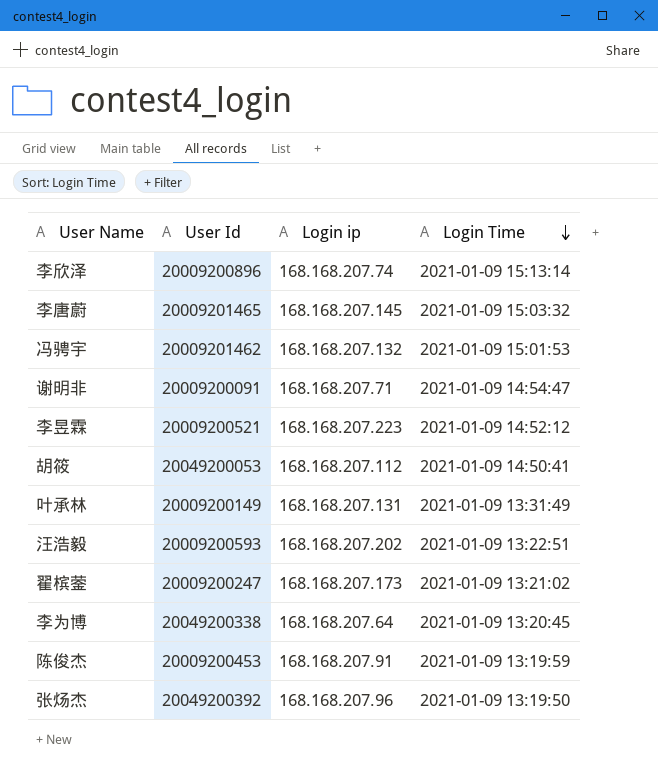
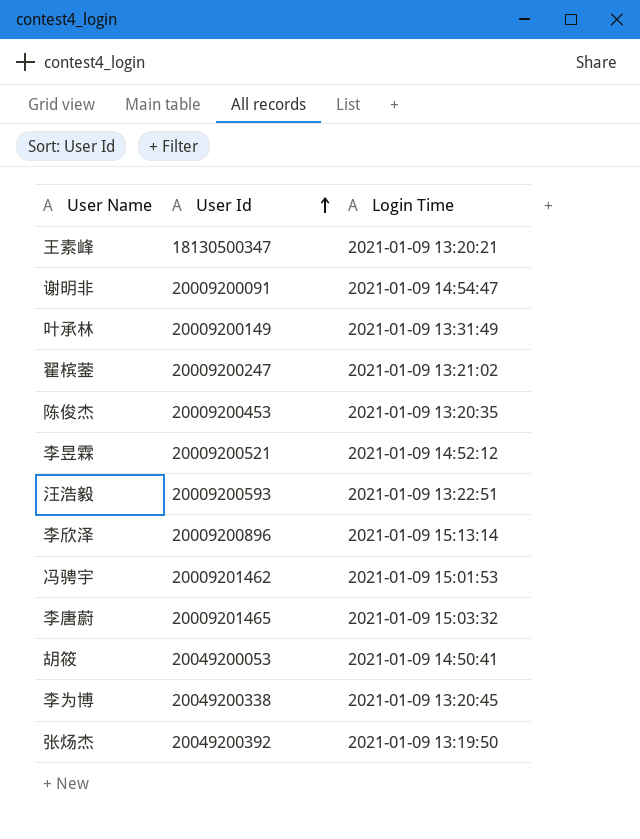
row order: Login Time descending -> User Id ascending
column Login ip | position: 3 -> none
row 王素峰: none -> 18130500347 | 2021-01-09 13:20:21
陈俊杰 | Login Time: 2021-01-09 13:19:59 -> 2021-01-09 13:20:35

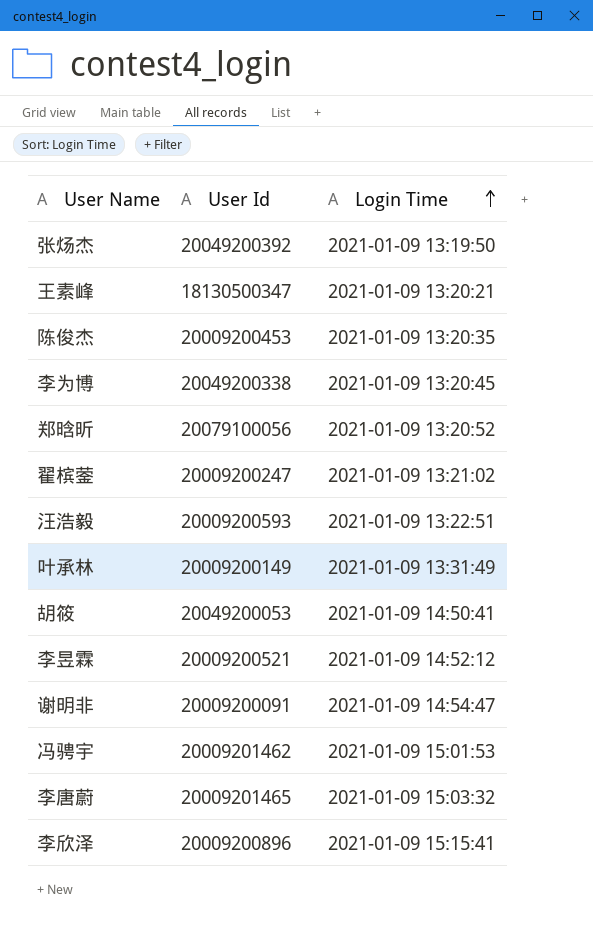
row order: User Id ascending -> Login Time ascending
row 郑晗昕: none -> 20079100056 | 2021-01-09 13:20:52
李欣泽 | Login Time: 2021-01-09 15:13:14 -> 2021-01-09 15:15:41

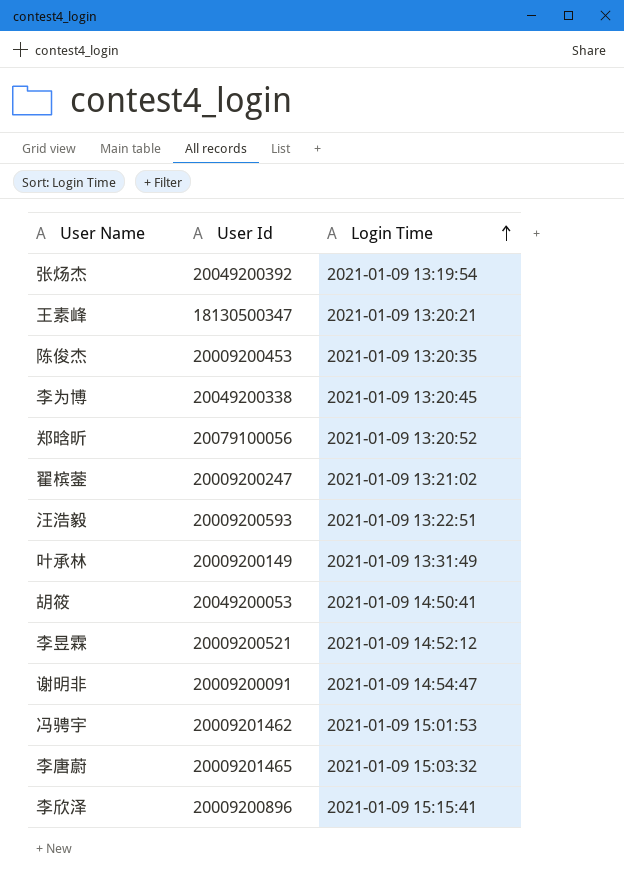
张炀杰 | Login Time: 2021-01-09 13:19:50 -> 2021-01-09 13:19:54

